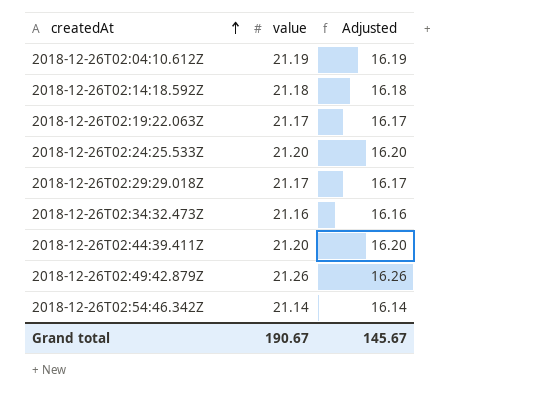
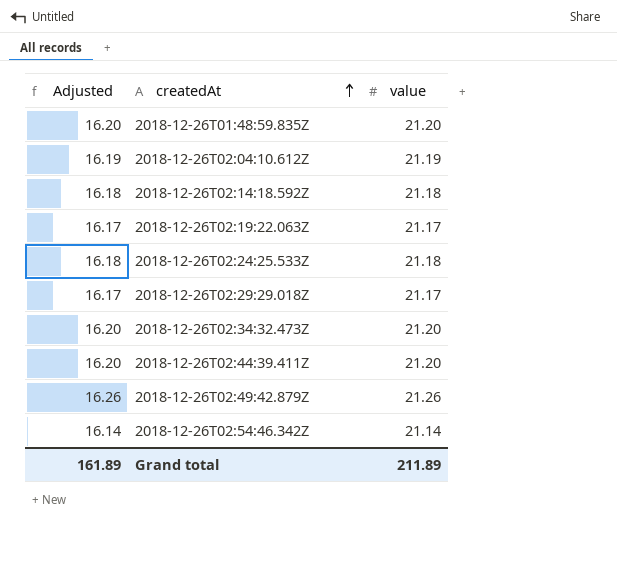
column Adjusted | position: 3 -> 1
row 2018-12-26T01:48:59.835Z: none -> 16.20 | 21.20
2018-12-26T02:24:25.533Z | Adjusted: 16.20 -> 16.18
2018-12-26T02:24:25.533Z | value: 21.20 -> 21.18
2018-12-26T02:34:32.473Z | Adjusted: 16.16 -> 16.20
2018-12-26T02:34:32.473Z | value: 21.16 -> 21.20
Grand total | Adjusted: 145.67 -> 161.89
Grand total | value: 190.67 -> 211.89

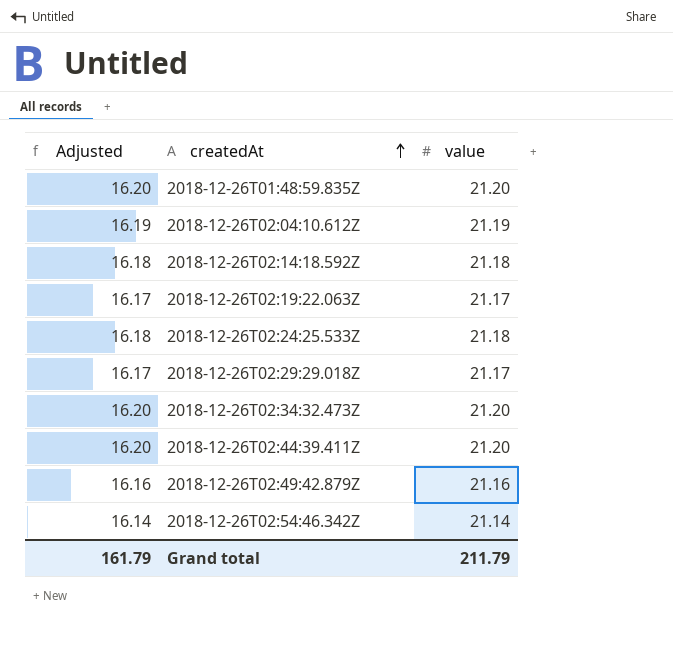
2018-12-26T02:49:42.879Z | Adjusted: 16.26 -> 16.16
2018-12-26T02:49:42.879Z | value: 21.26 -> 21.16
Grand total | Adjusted: 161.89 -> 161.79
Grand total | value: 211.89 -> 211.79

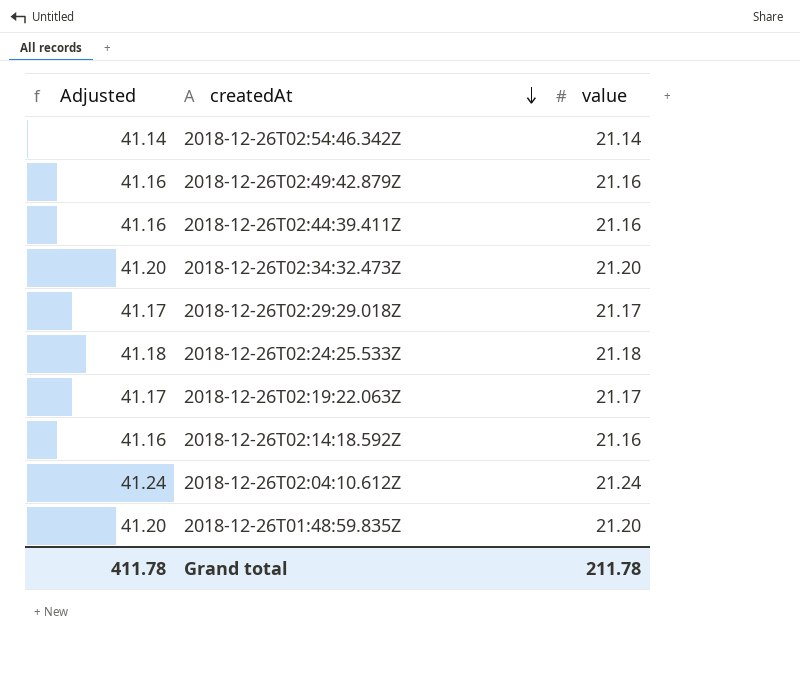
row order: createdAt ascending -> createdAt descending
column Adjusted | formula: [value] - 5 -> [value] + 20
2018-12-26T02:44:39.411Z | value: 21.20 -> 21.16
2018-12-26T02:14:18.592Z | value: 21.18 -> 21.16
2018-12-26T02:04:10.612Z | value: 21.19 -> 21.24
Grand total | Adjusted: 161.79 -> 411.78
Grand total | value: 211.79 -> 211.78

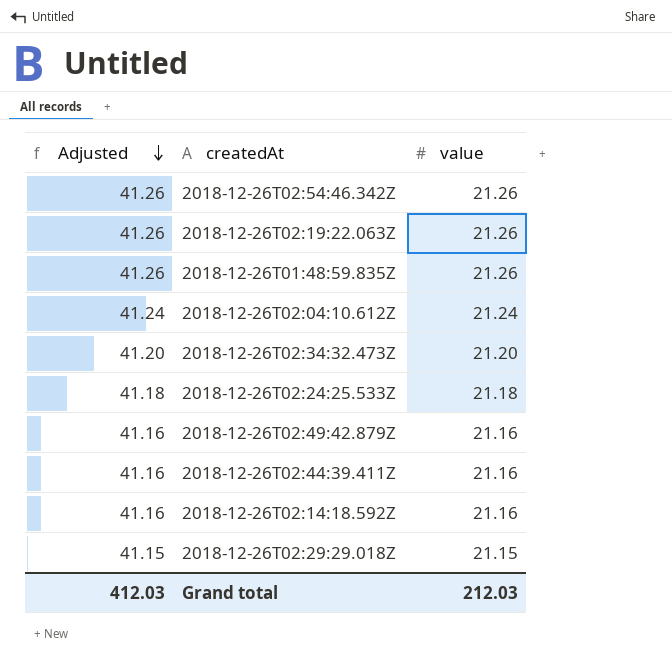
row order: createdAt descending -> Adjusted descending
2018-12-26T02:54:46.342Z | Adjusted: 41.14 -> 41.26
2018-12-26T02:54:46.342Z | value: 21.14 -> 21.26
2018-12-26T02:19:22.063Z | Adjusted: 41.17 -> 41.26
2018-12-26T02:19:22.063Z | value: 21.17 -> 21.26
2018-12-26T01:48:59.835Z | Adjusted: 41.20 -> 41.26
2018-12-26T01:48:59.835Z | value: 21.20 -> 21.26
2018-12-26T02:29:29.018Z | Adjusted: 41.17 -> 41.15
2018-12-26T02:29:29.018Z | value: 21.17 -> 21.15
Grand total | Adjusted: 411.78 -> 412.03
Grand total | value: 211.78 -> 212.03

